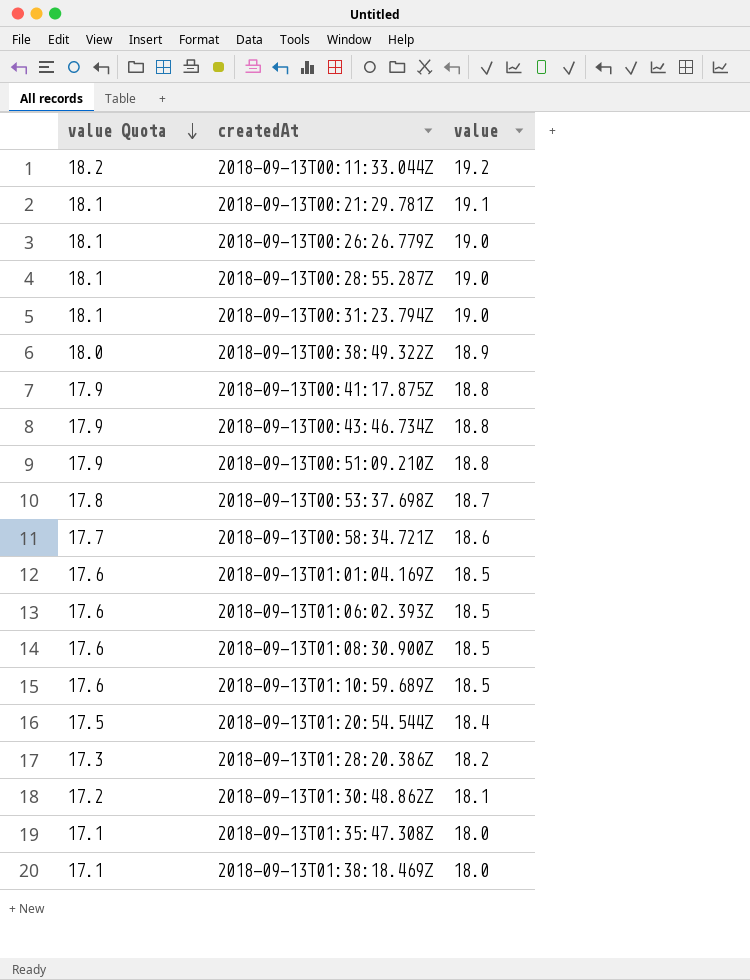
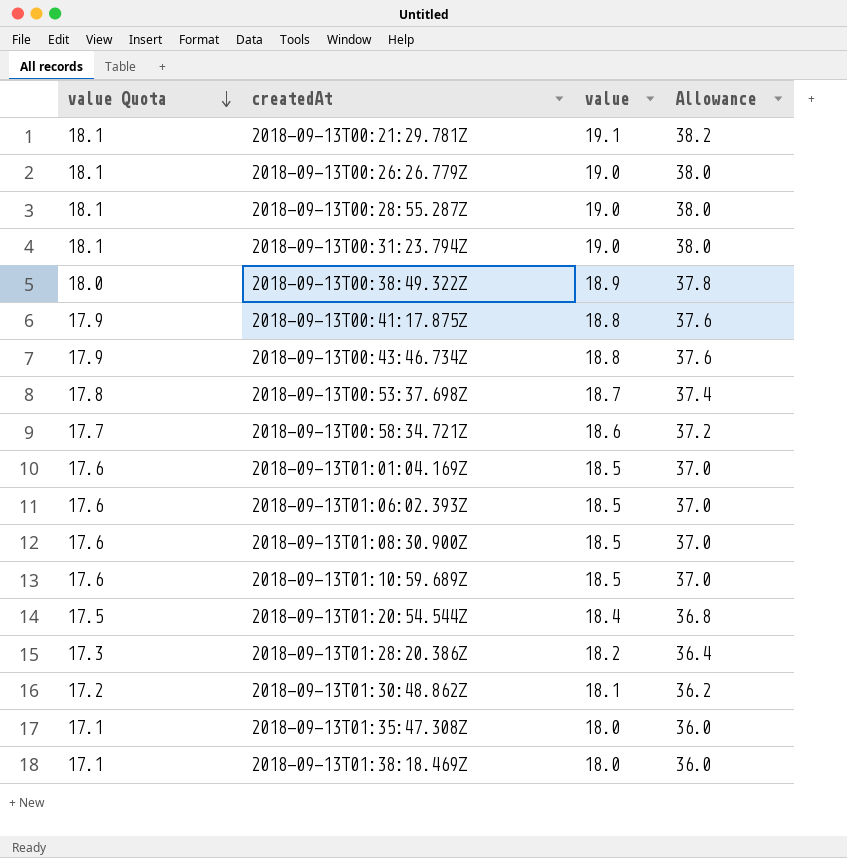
column Allowance | formula: none -> [value] * 2
row 2018-09-13T00:11:33.044Z: 18.2 | 19.2 -> none
row 2018-09-13T00:51:09.210Z: 17.9 | 18.8 -> none

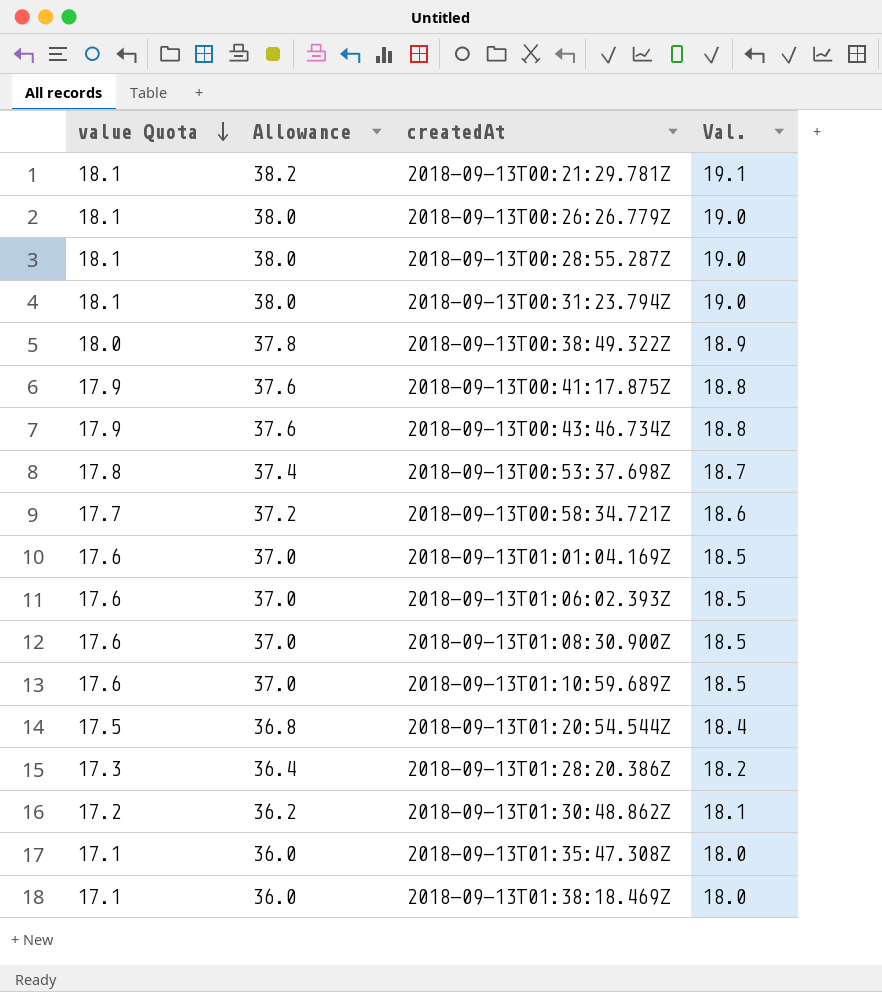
column Allowance | position: 4 -> 2
column name: value -> Val.

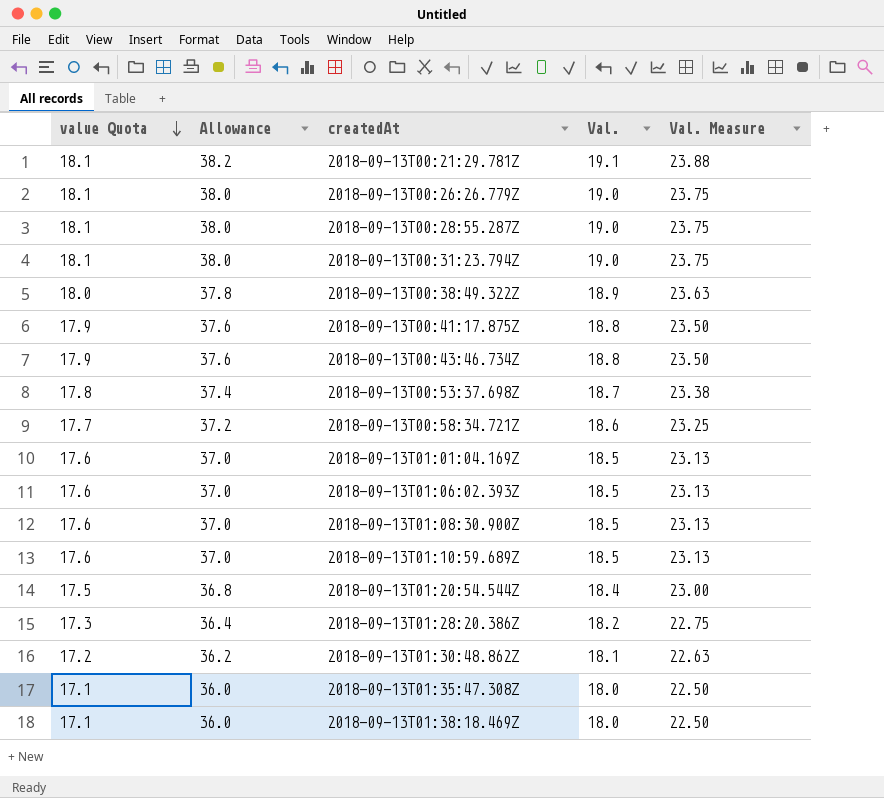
column Val. Measure | formula: none -> [Val.] * 1.25

